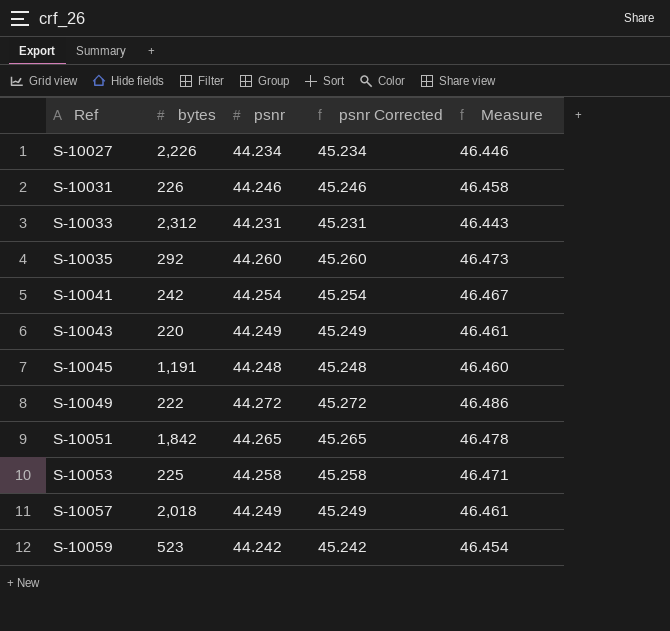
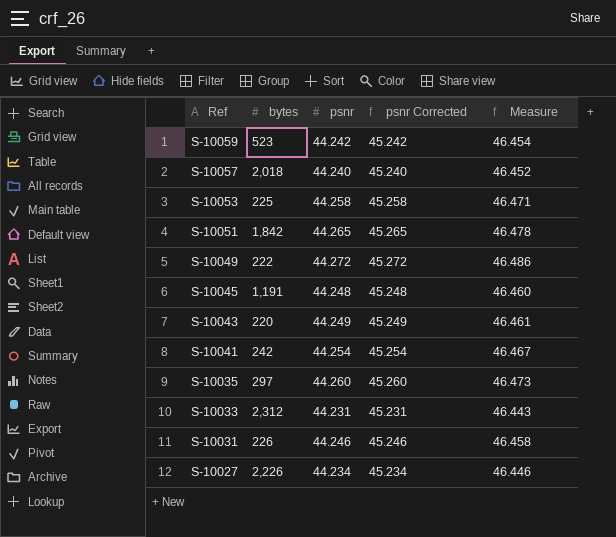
row order: Ref ascending -> Ref descending
S-10057 | psnr: 44.249 -> 44.240
S-10057 | psnr Corrected: 45.249 -> 45.240
S-10057 | Measure: 46.461 -> 46.452
S-10035 | bytes: 292 -> 297

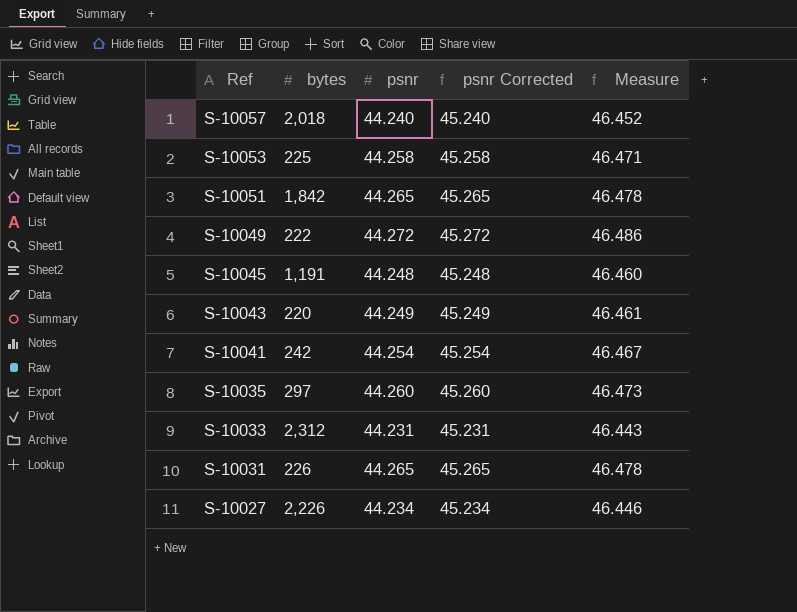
row S-10059: 523 | 44.242 | 45.242 | 46.454 -> none
S-10031 | psnr: 44.246 -> 44.265
S-10031 | psnr Corrected: 45.246 -> 45.265
S-10031 | Measure: 46.458 -> 46.478

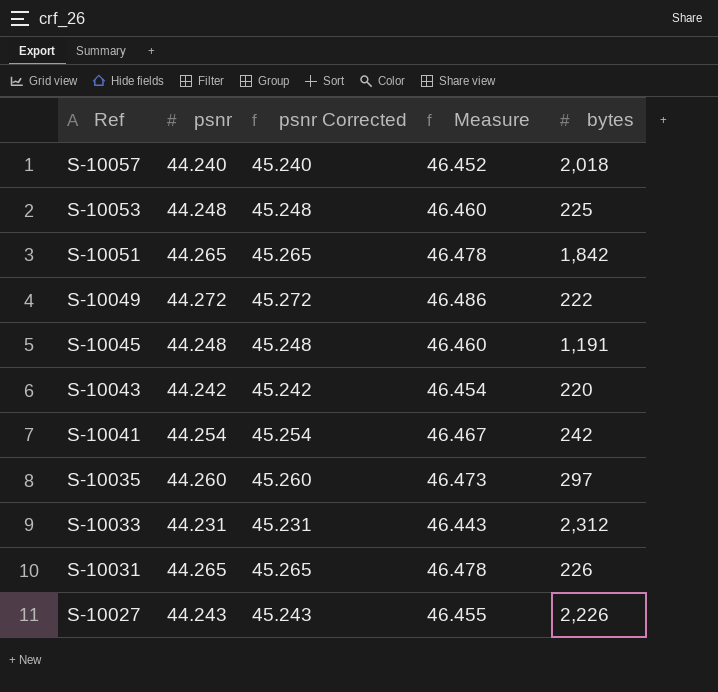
column bytes | position: 2 -> 5
S-10053 | psnr: 44.258 -> 44.248
S-10053 | psnr Corrected: 45.258 -> 45.248
S-10053 | Measure: 46.471 -> 46.460
S-10043 | psnr: 44.249 -> 44.242
S-10043 | psnr Corrected: 45.249 -> 45.242
S-10043 | Measure: 46.461 -> 46.454
S-10027 | psnr: 44.234 -> 44.243
S-10027 | psnr Corrected: 45.234 -> 45.243
S-10027 | Measure: 46.446 -> 46.455

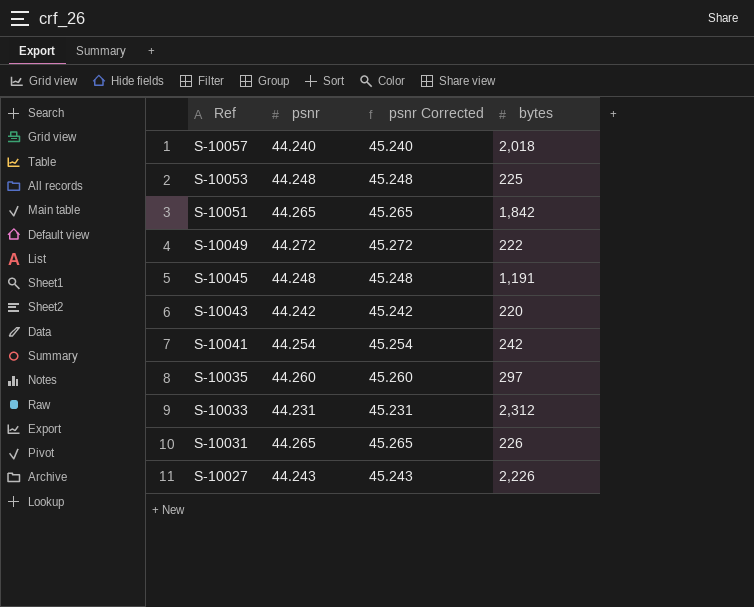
column Measure | formula: [psnr] * 1.05 -> none

